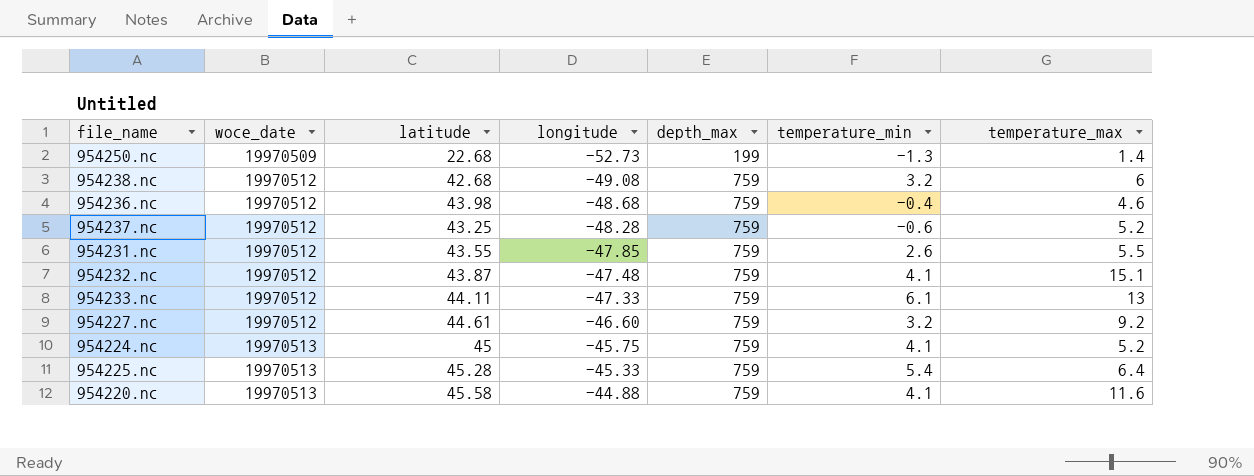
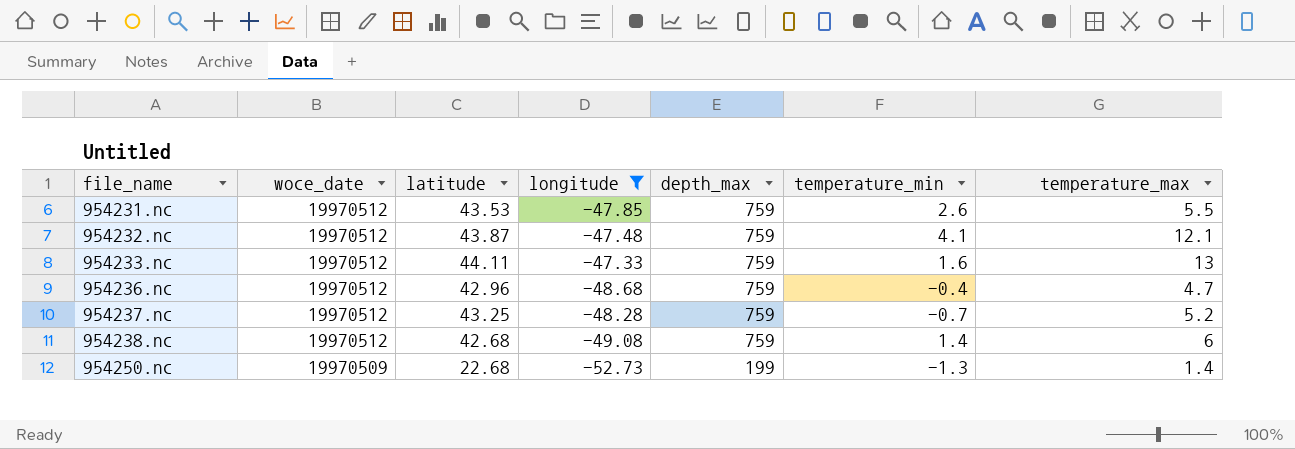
filter: none -> longitude <= -47.33
row order: woce_date ascending -> file_name ascending
954231.nc | latitude: 43.55 -> 43.53
954232.nc | temperature_max: 15.1 -> 12.1
954233.nc | temperature_min: 6.1 -> 1.6
954236.nc | latitude: 43.98 -> 42.96
954236.nc | temperature_max: 4.6 -> 4.7
954237.nc | temperature_min: -0.6 -> -0.7
954238.nc | temperature_min: 3.2 -> 1.4

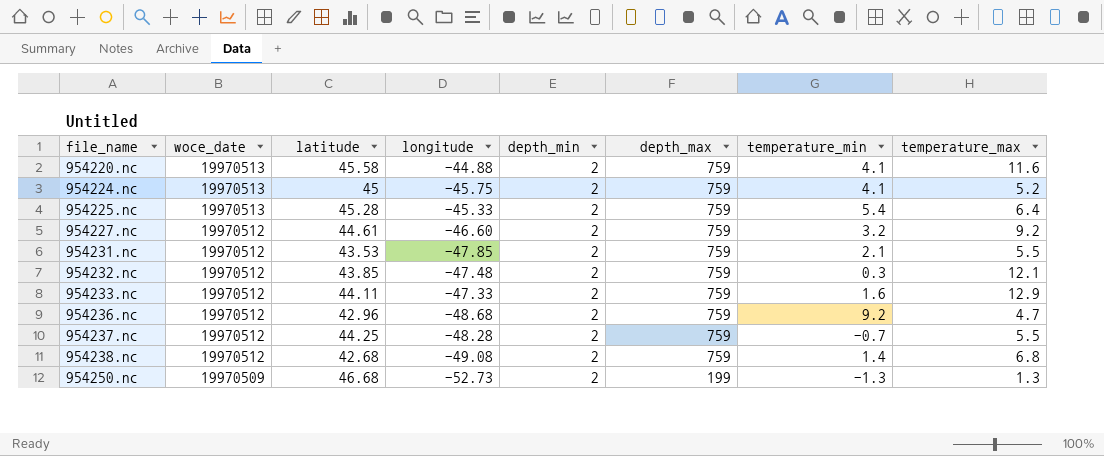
filter: longitude <= -47.33 -> none
column depth_min | position: none -> 5
954231.nc | temperature_min: 2.6 -> 2.1
954232.nc | latitude: 43.87 -> 43.85
954232.nc | temperature_min: 4.1 -> 0.3
954233.nc | temperature_max: 13 -> 12.9
954236.nc | temperature_min: -0.4 -> 9.2
954237.nc | latitude: 43.25 -> 44.25
954237.nc | temperature_max: 5.2 -> 5.5
954238.nc | temperature_max: 6 -> 6.8
954250.nc | latitude: 22.68 -> 46.68
954250.nc | temperature_max: 1.4 -> 1.3

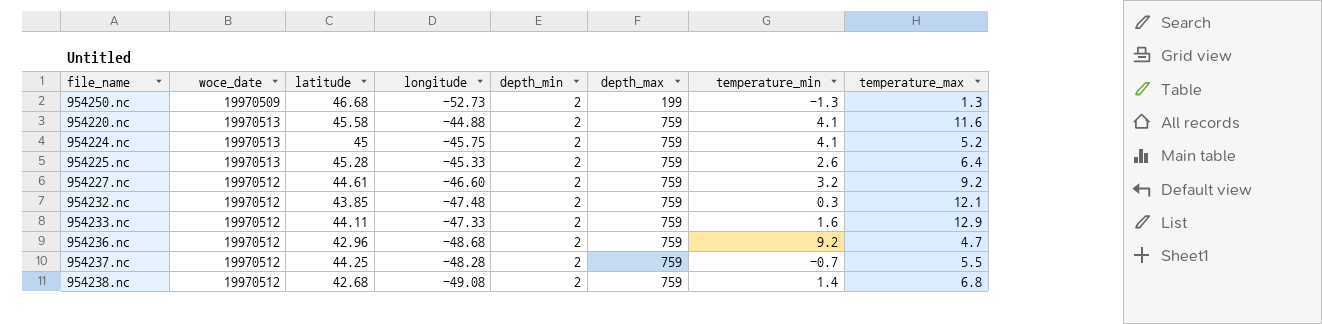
row order: file_name ascending -> depth_max ascending
row 954231.nc: 19970512 | 43.53 | -47.85 | 2 | 759 | 2.1 | 5.5 -> none
954225.nc | temperature_min: 5.4 -> 2.6

